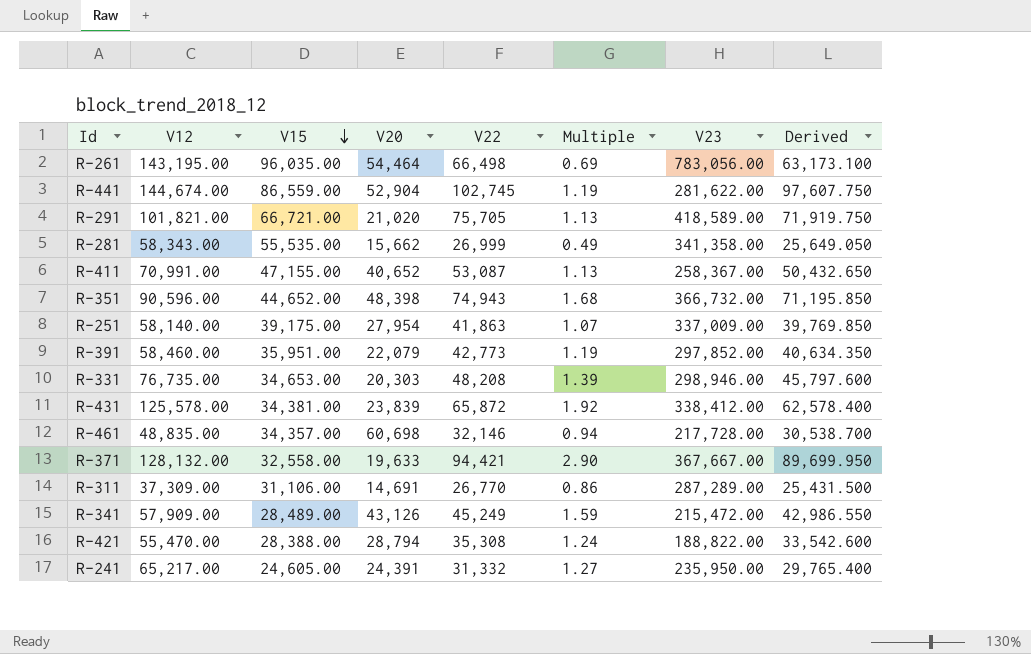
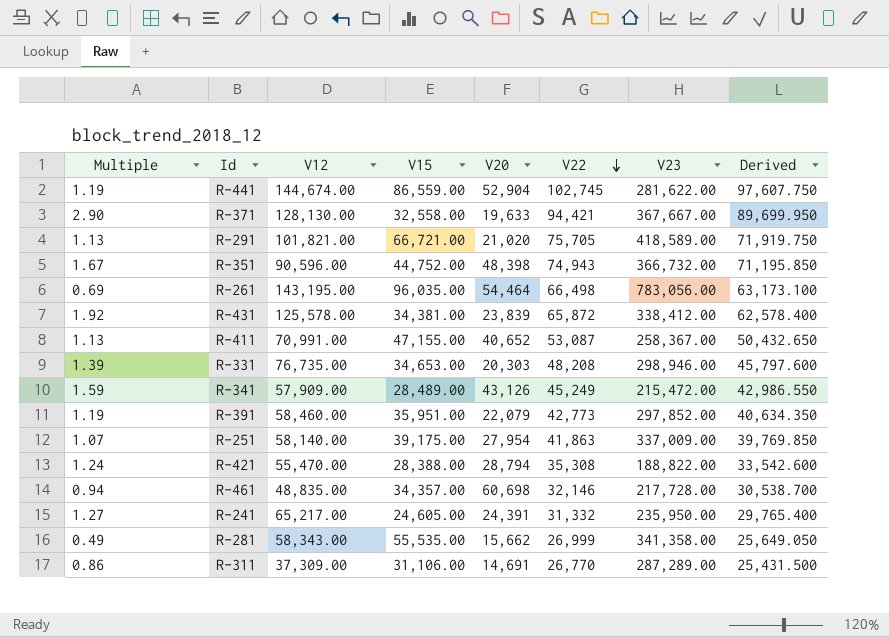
row order: V15 descending -> V22 descending
column Multiple | position: 6 -> 1
R-371 | V12: 128,132.00 -> 128,130.00
R-351 | Multiple: 1.68 -> 1.67
R-351 | V15: 44,652.00 -> 44,752.00

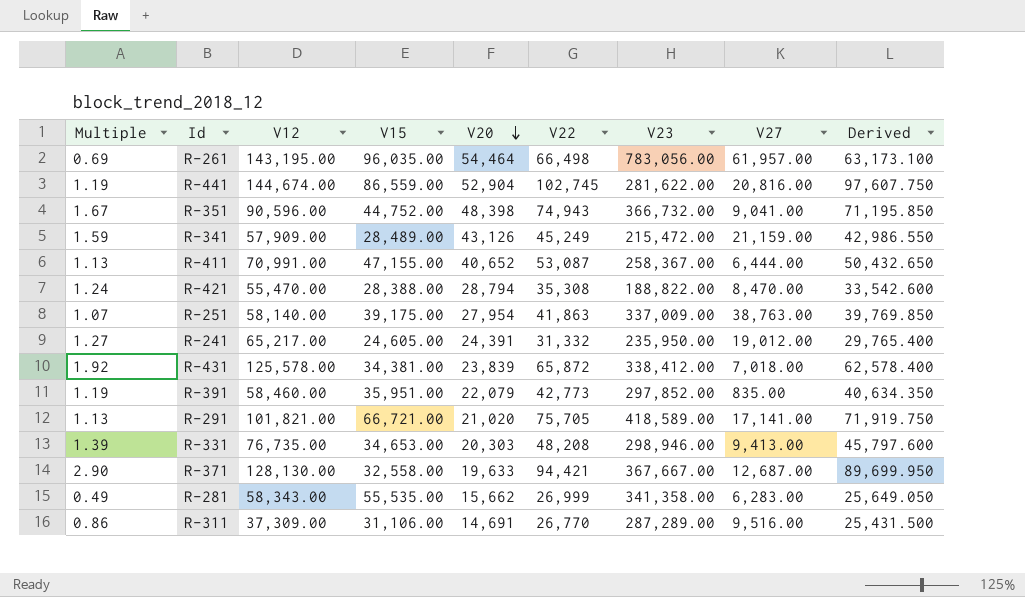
row order: V22 descending -> V20 descending
column V27 | position: none -> 8
row R-461: 0.94 | 48,835.00 | 34,357.00 | 60,698 | 32,146 | 217,728.00 | 30,538.700 -> none

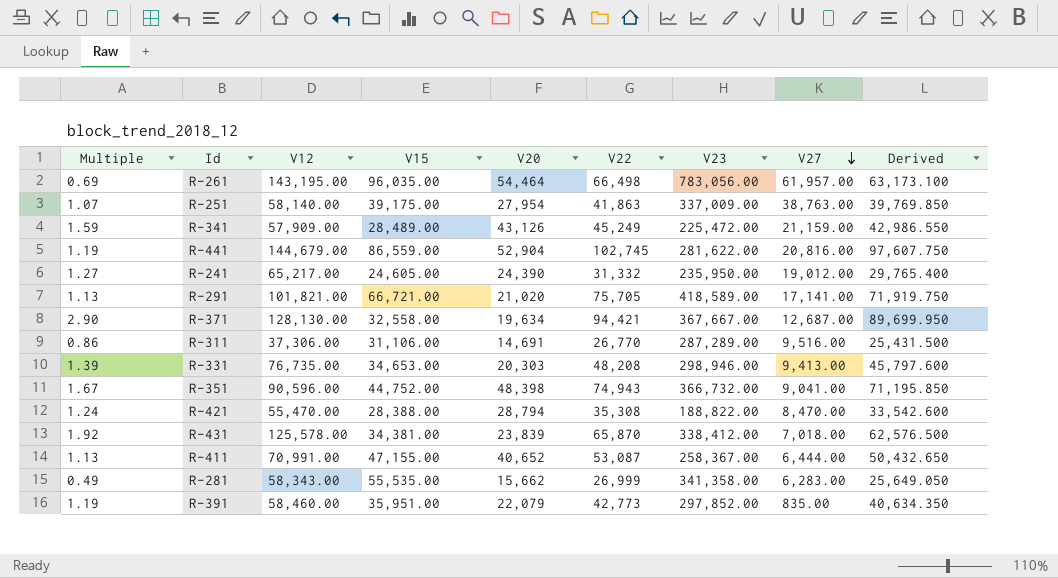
row order: V20 descending -> V27 descending
R-341 | V23: 215,472.00 -> 225,472.00
R-441 | V12: 144,674.00 -> 144,679.00
R-241 | V20: 24,391 -> 24,390
R-371 | V20: 19,633 -> 19,634
R-311 | V12: 37,309.00 -> 37,306.00
R-431 | V22: 65,872 -> 65,870
R-431 | Derived: 62,578.400 -> 62,576.500

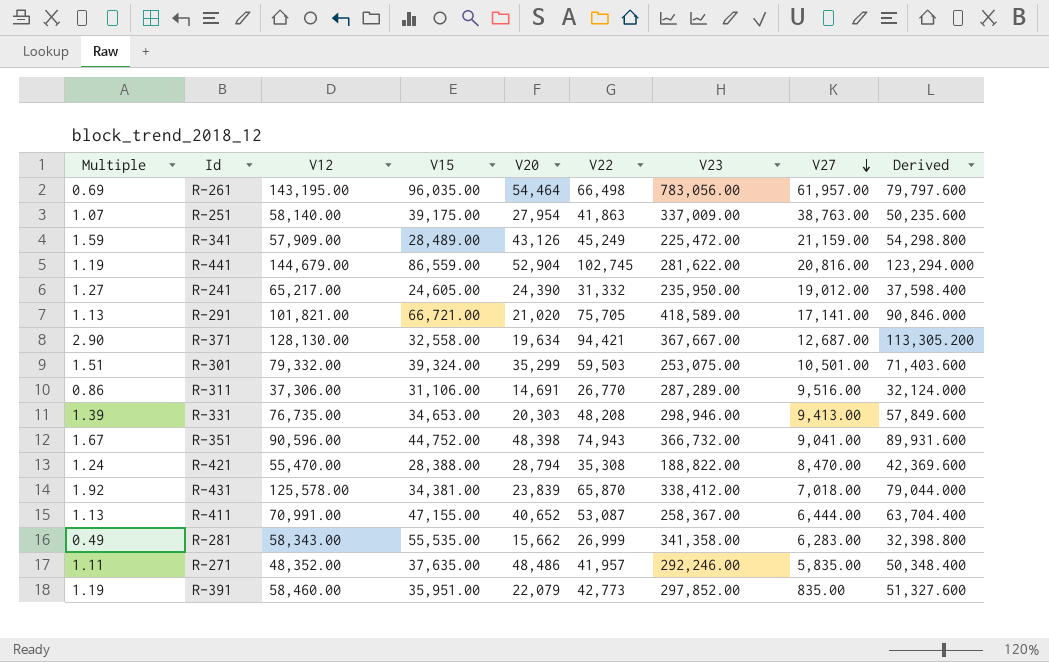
column Derived | formula: [V22] * 0.95 -> [V22] * 1.2
row R-301: none -> 1.51 | 79,332.00 | 39,324.00 | 35,299 | 59,503 | 253,075.00 | 10,501.00 | 71,403.600
row R-271: none -> 1.11 | 48,352.00 | 37,635.00 | 48,486 | 41,957 | 292,246.00 | 5,835.00 | 50,348.400

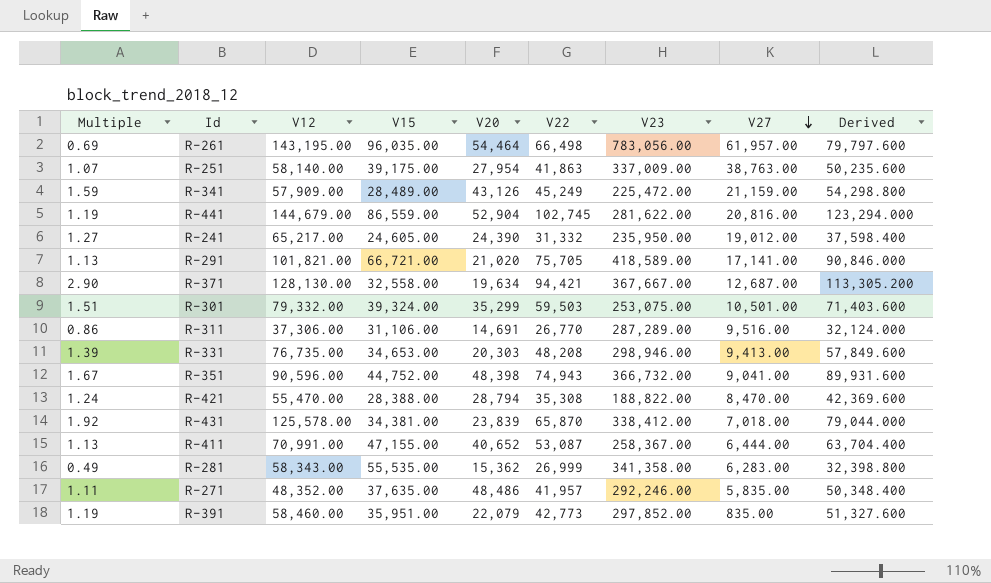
R-281 | V20: 15,662 -> 15,362

